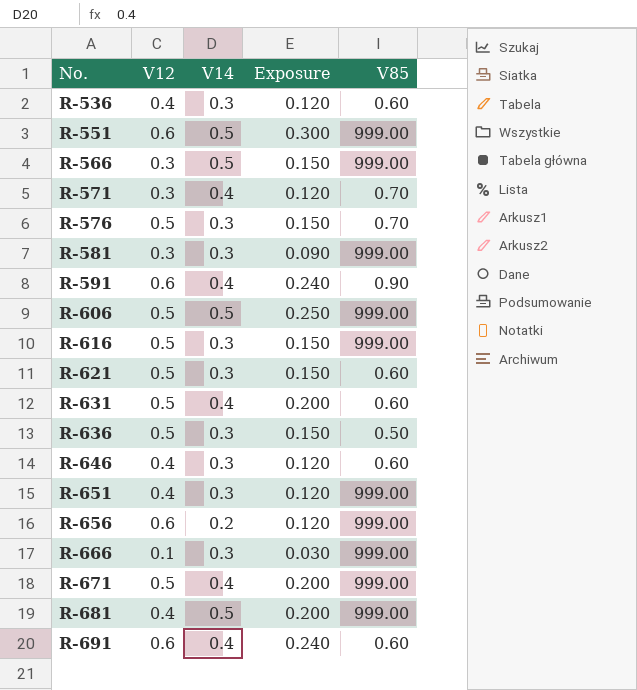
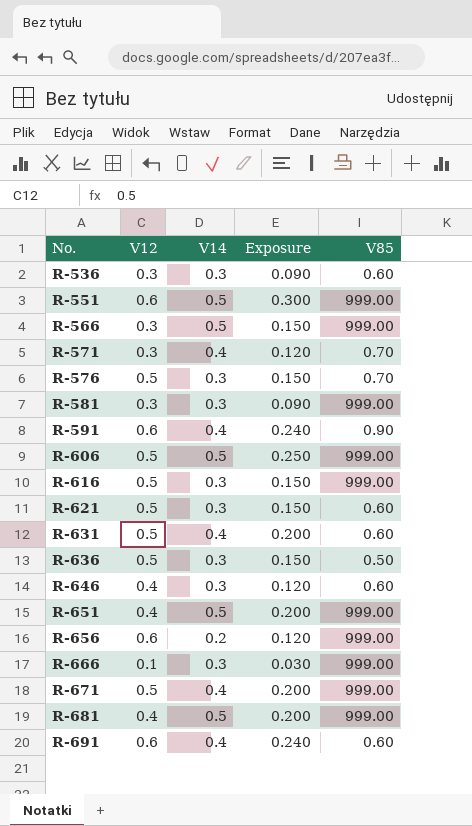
R-536 | V12: 0.4 -> 0.3
R-536 | Exposure: 0.120 -> 0.090
R-651 | V14: 0.3 -> 0.5
R-651 | Exposure: 0.120 -> 0.200

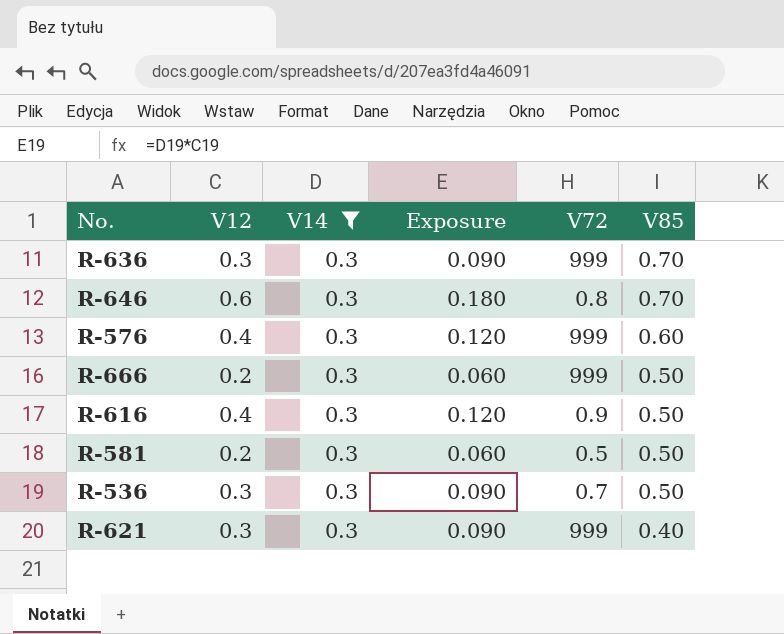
filter: none -> V14 = 0.3
row order: No. ascending -> V85 descending
column V72 | position: none -> 5
R-636 | V12: 0.5 -> 0.3
R-636 | Exposure: 0.150 -> 0.090
R-636 | V85: 0.50 -> 0.70
R-646 | V12: 0.4 -> 0.6
R-646 | Exposure: 0.120 -> 0.180
R-646 | V85: 0.60 -> 0.70
R-576 | V12: 0.5 -> 0.4
R-576 | Exposure: 0.150 -> 0.120
R-576 | V85: 0.70 -> 0.60
R-666 | V12: 0.1 -> 0.2
R-666 | Exposure: 0.030 -> 0.060
R-666 | V85: 999.00 -> 0.50
R-616 | V12: 0.5 -> 0.4
R-616 | Exposure: 0.150 -> 0.120
R-616 | V85: 999.00 -> 0.50
R-581 | V12: 0.3 -> 0.2
R-581 | Exposure: 0.090 -> 0.060
R-581 | V85: 999.00 -> 0.50
R-536 | V85: 0.60 -> 0.50
R-621 | V12: 0.5 -> 0.3
R-621 | Exposure: 0.150 -> 0.090
R-621 | V85: 0.60 -> 0.40

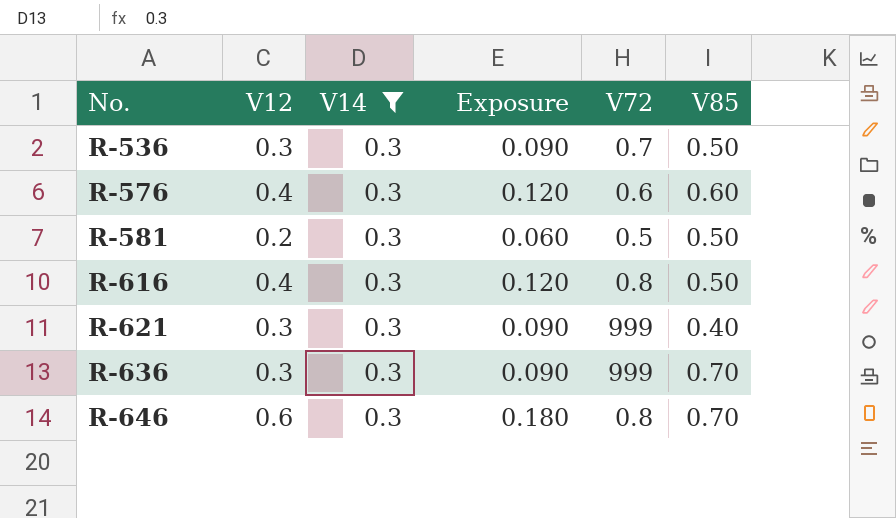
row order: V85 descending -> No. ascending
row R-666: 0.2 | 0.3 | 0.060 | 999 | 0.50 -> none
R-576 | V72: 999 -> 0.6
R-616 | V72: 0.9 -> 0.8

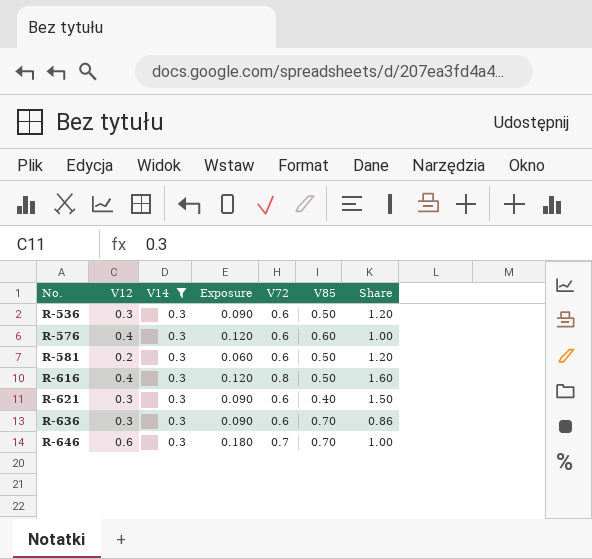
column Share | formula: none -> [V72] / [V85]
R-536 | V72: 0.7 -> 0.6
R-581 | V72: 0.5 -> 0.6
R-621 | V72: 999 -> 0.6
R-636 | V72: 999 -> 0.6
R-646 | V72: 0.8 -> 0.7

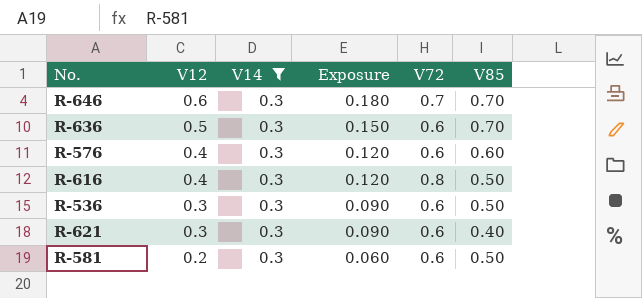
row order: No. ascending -> V12 descending
column Share | formula: [V72] / [V85] -> none
R-636 | V12: 0.3 -> 0.5
R-636 | Exposure: 0.090 -> 0.150

